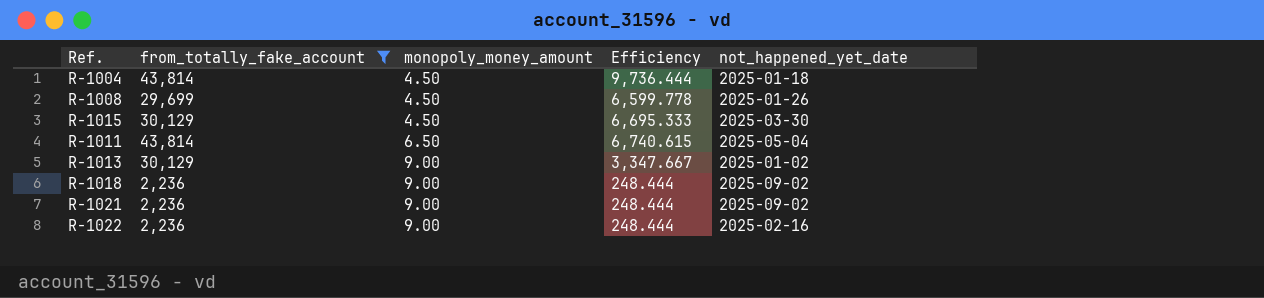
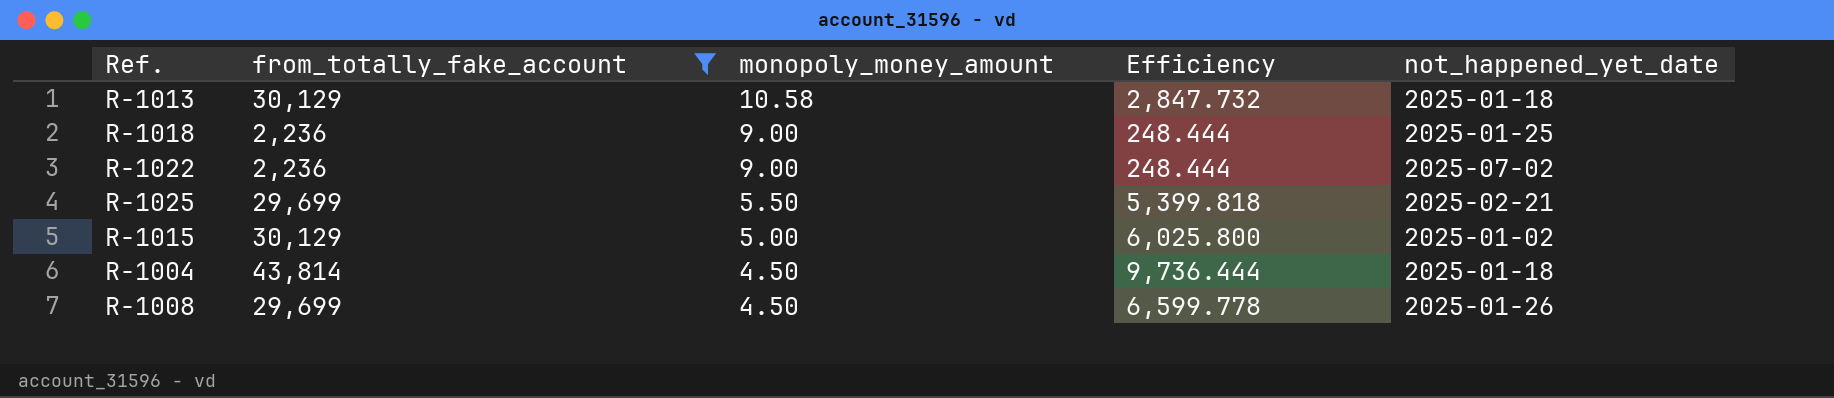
row order: monopoly_money_amount ascending -> monopoly_money_amount descending
row R-1011: 43,814 | 6.50 | 6,740.615 | 2025-05-04 -> none
row R-1021: 2,236 | 9.00 | 248.444 | 2025-09-02 -> none
R-1013 | monopoly_money_amount: 9.00 -> 10.58
R-1013 | Efficiency: 3,347.667 -> 2,847.732
R-1013 | not_happened_yet_date: 2025-01-02 -> 2025-01-18
R-1018 | not_happened_yet_date: 2025-09-02 -> 2025-01-25
R-1022 | not_happened_yet_date: 2025-02-16 -> 2025-07-02
row R-1025: none -> 29,699 | 5.50 | 5,399.818 | 2025-02-21
R-1015 | monopoly_money_amount: 4.50 -> 5.00
R-1015 | Efficiency: 6,695.333 -> 6,025.800
R-1015 | not_happened_yet_date: 2025-03-30 -> 2025-01-02

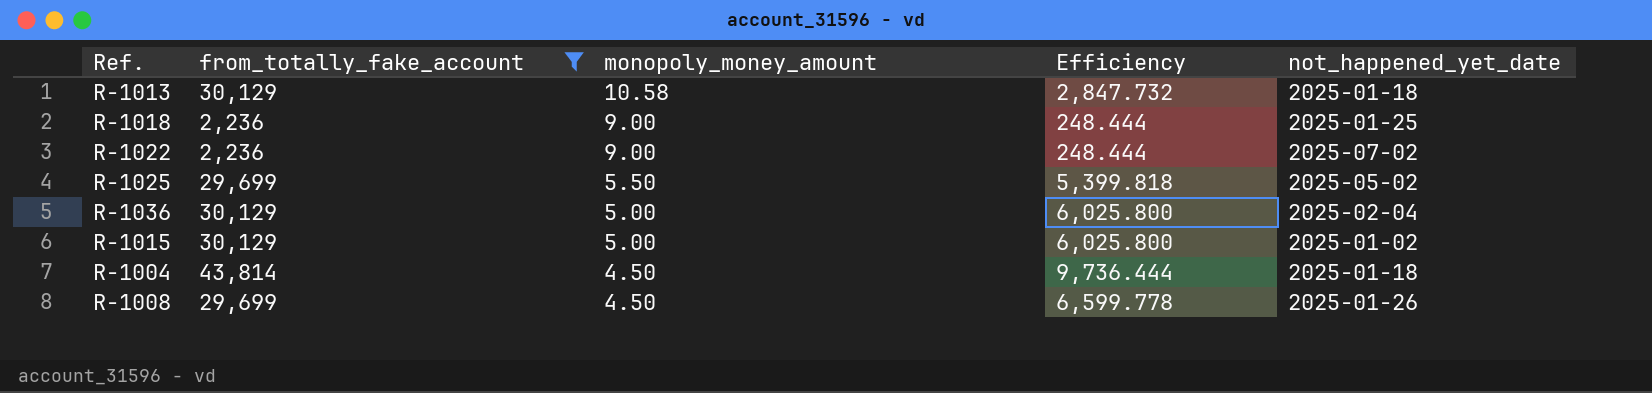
R-1025 | not_happened_yet_date: 2025-02-21 -> 2025-05-02
row R-1036: none -> 30,129 | 5.00 | 6,025.800 | 2025-02-04

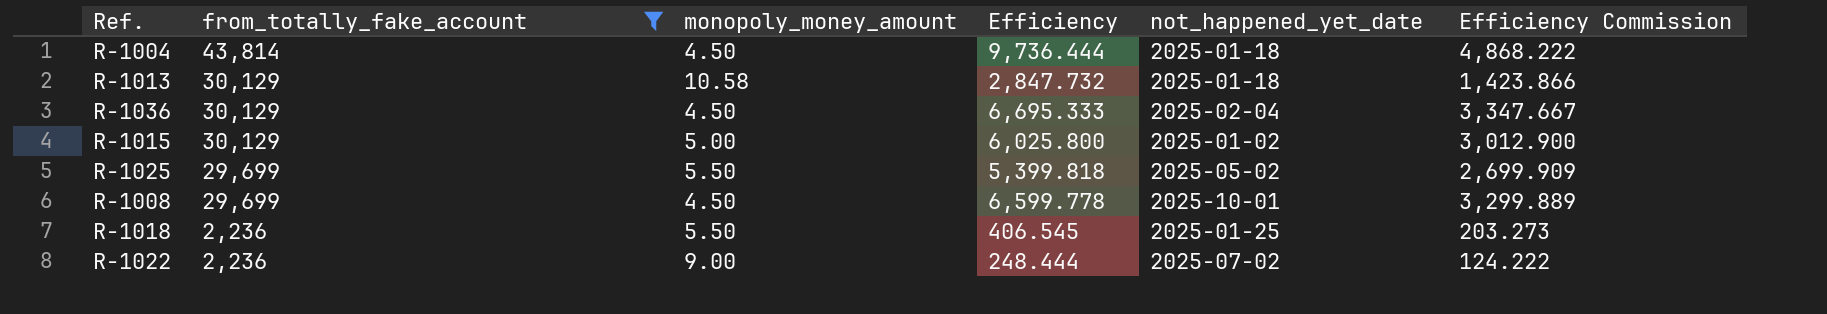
row order: monopoly_money_amount descending -> from_totally_fake_account descending
column Efficiency Commission | formula: none -> [Efficiency] * 0.5
R-1036 | monopoly_money_amount: 5.00 -> 4.50
R-1036 | Efficiency: 6,025.800 -> 6,695.333
R-1008 | not_happened_yet_date: 2025-01-26 -> 2025-10-01
R-1018 | monopoly_money_amount: 9.00 -> 5.50
R-1018 | Efficiency: 248.444 -> 406.545

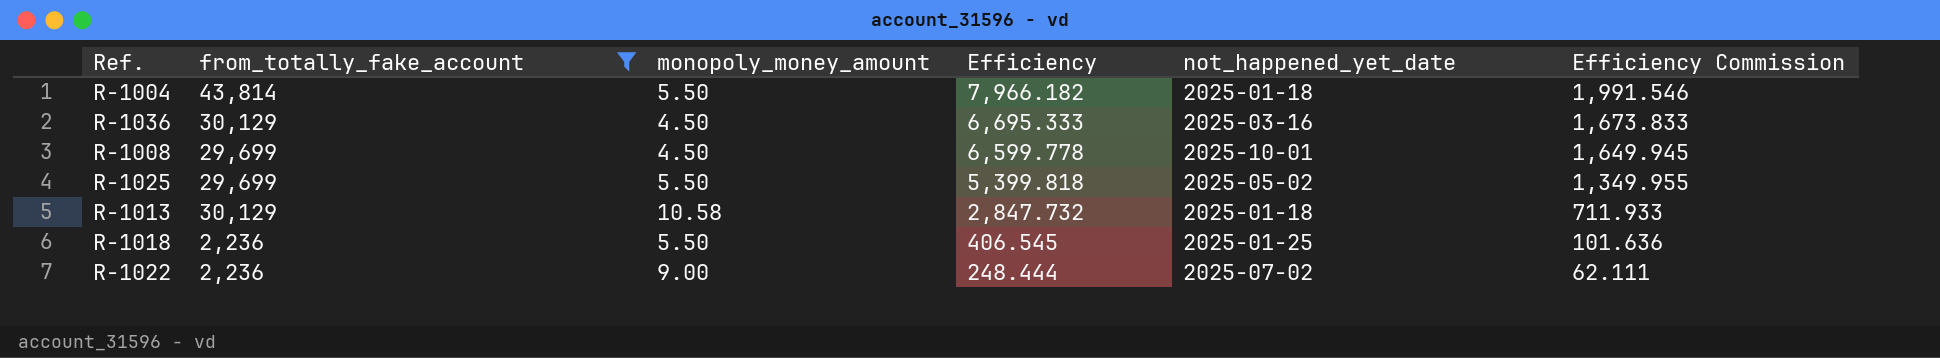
row order: from_totally_fake_account descending -> Efficiency descending
column Efficiency Commission | formula: [Efficiency] * 0.5 -> [Efficiency] * 0.25
row R-1015: 30,129 | 5.00 | 6,025.800 | 2025-01-02 | 3,012.900 -> none
R-1004 | monopoly_money_amount: 4.50 -> 5.50
R-1004 | Efficiency: 9,736.444 -> 7,966.182
R-1036 | not_happened_yet_date: 2025-02-04 -> 2025-03-16

